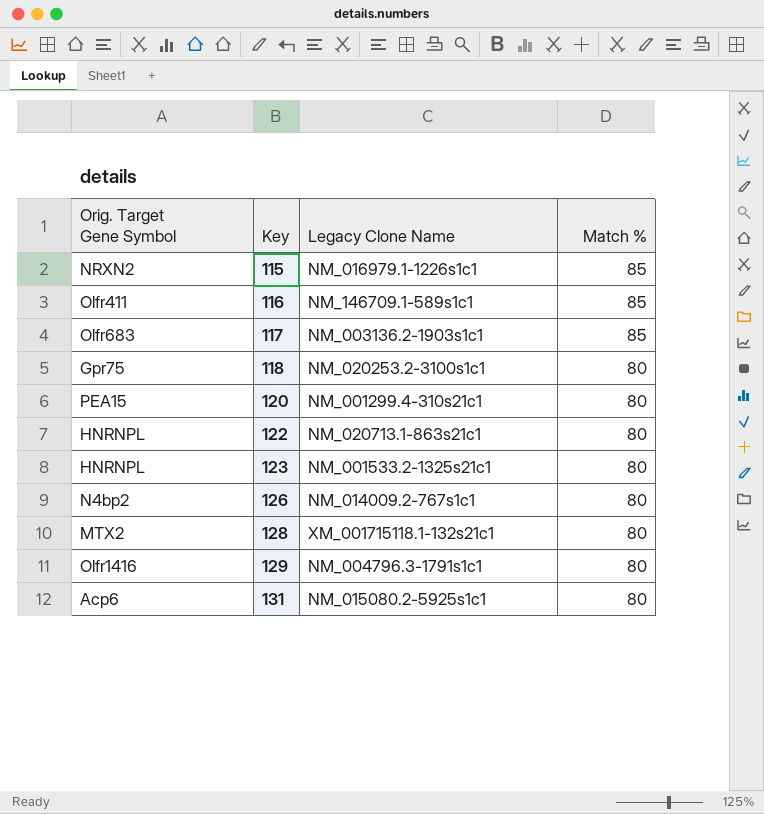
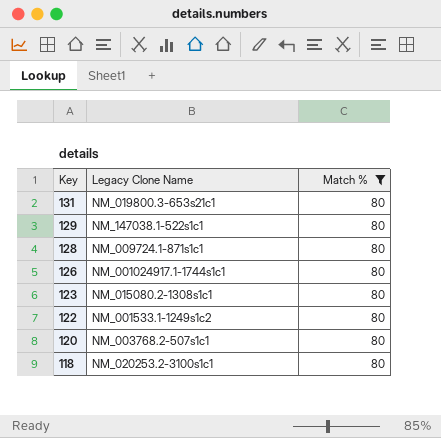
filter: none -> Match % = 80
row order: Key ascending -> Key descending
column Orig. Target Gene Symbol | position: 1 -> none
131 | Legacy Clone Name: NM_015080.2-5925s1c1 -> NM_019800.3-653s21c1
129 | Legacy Clone Name: NM_004796.3-1791s1c1 -> NM_147038.1-522s1c1
128 | Legacy Clone Name: XM_001715118.1-132s21c1 -> NM_009724.1-871s1c1
126 | Legacy Clone Name: NM_014009.2-767s1c1 -> NM_001024917.1-1744s1c1
123 | Legacy Clone Name: NM_001533.2-1325s21c1 -> NM_015080.2-1308s1c1
122 | Legacy Clone Name: NM_020713.1-863s21c1 -> NM_001533.1-1249s1c2
120 | Legacy Clone Name: NM_001299.4-310s21c1 -> NM_003768.2-507s1c1

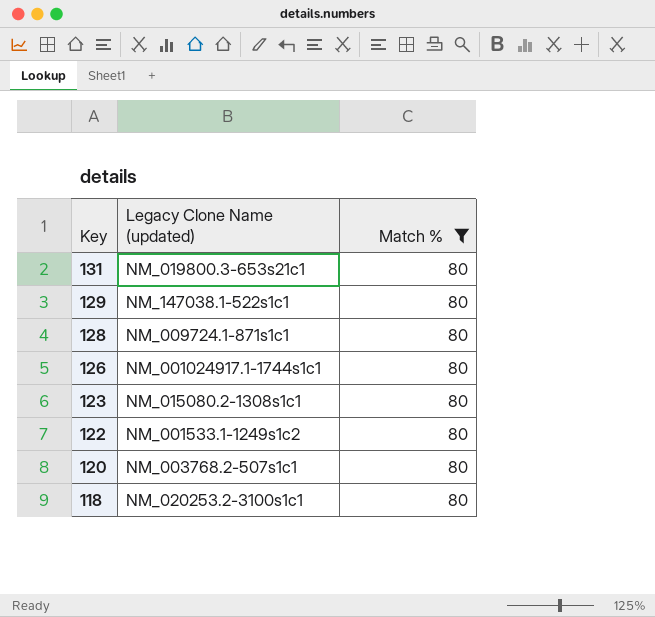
column name: Legacy Clone Name -> Legacy Clone Name (updated)

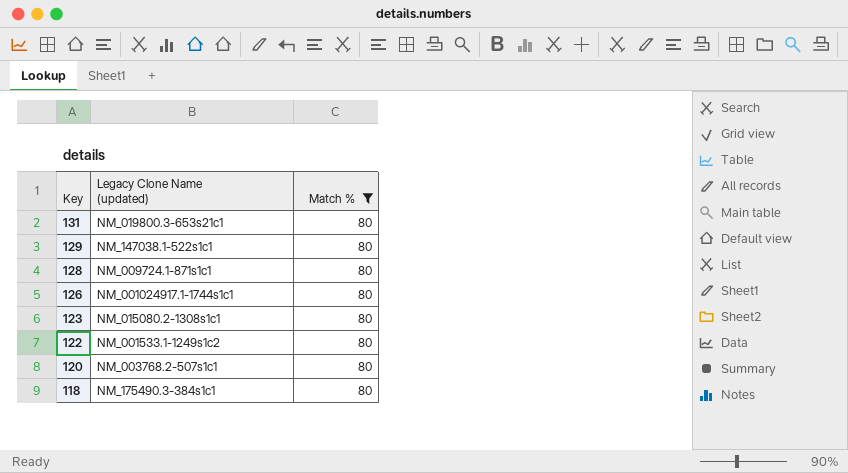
118 | Legacy Clone Name (updated): NM_020253.2-3100s1c1 -> NM_175490.3-384s1c1

